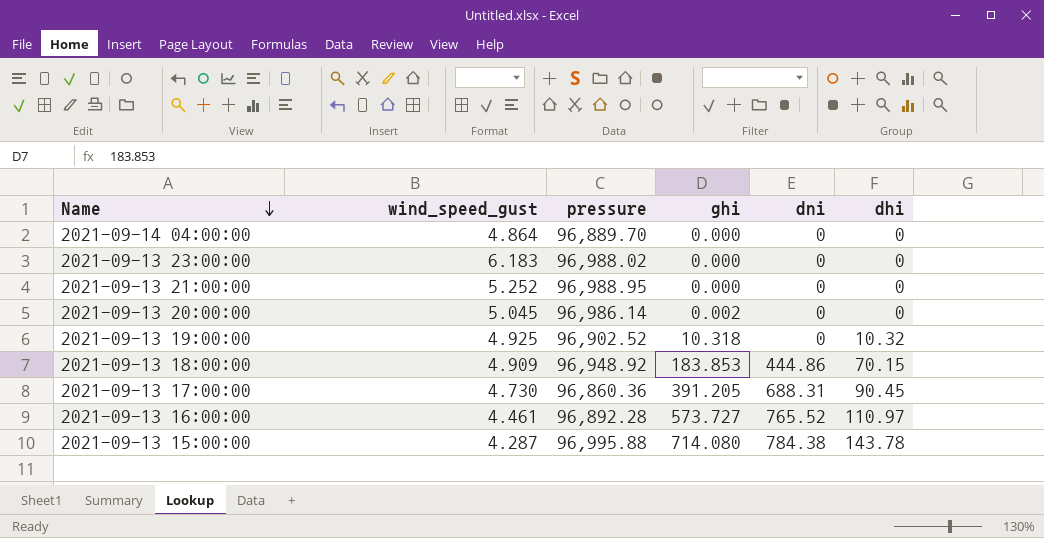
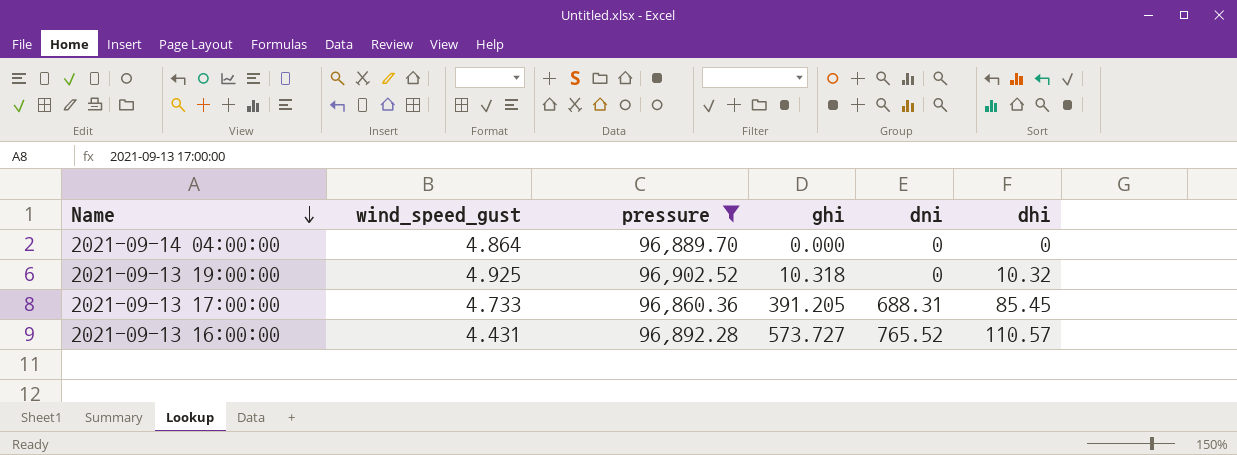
filter: none -> pressure <= 96,902.52
2021-09-13 17:00:00 | wind_speed_gust: 4.730 -> 4.733
2021-09-13 17:00:00 | dhi: 90.45 -> 85.45
2021-09-13 16:00:00 | wind_speed_gust: 4.461 -> 4.431
2021-09-13 16:00:00 | dhi: 110.97 -> 110.57

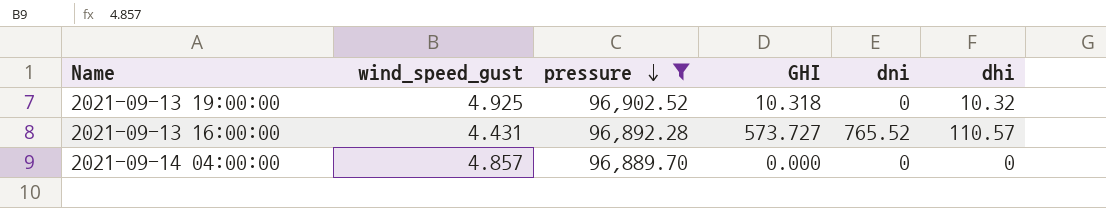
row order: Name descending -> pressure descending
column name: ghi -> GHI
row 2021-09-13 17:00:00: 4.733 | 96,860.36 | 391.205 | 688.31 | 85.45 -> none
2021-09-14 04:00:00 | wind_speed_gust: 4.864 -> 4.857

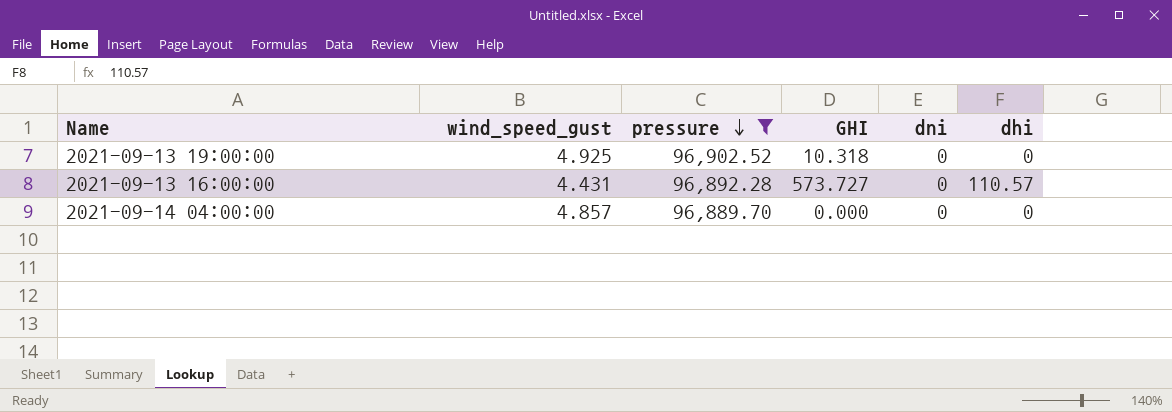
2021-09-13 19:00:00 | dhi: 10.32 -> 0
2021-09-13 16:00:00 | dni: 765.52 -> 0

